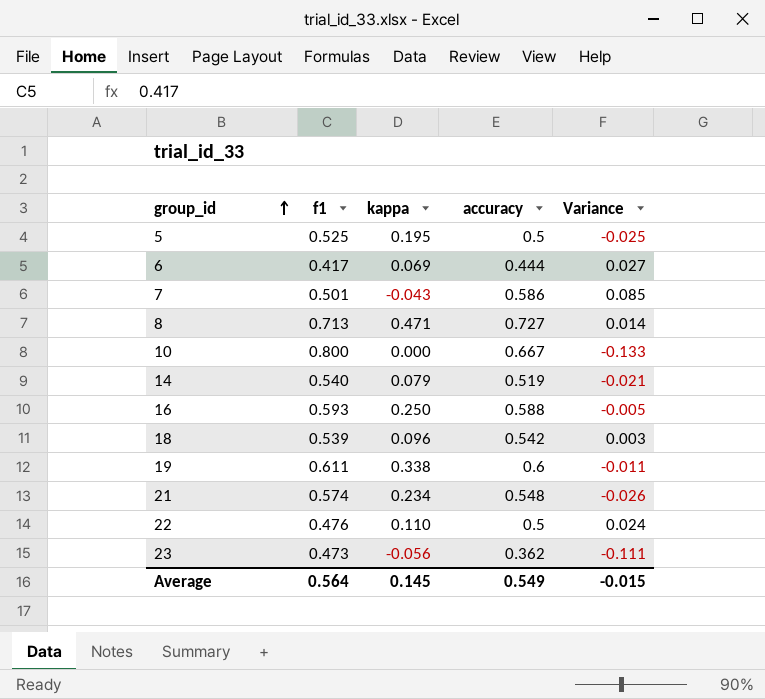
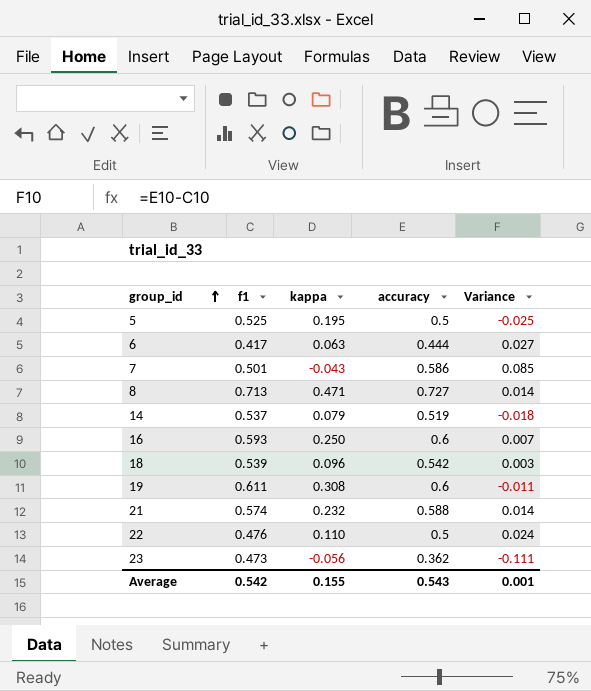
row 10: 0.800 | 0.000 | 0.667 | -0.133 -> none
6 | kappa: 0.069 -> 0.063
14 | f1: 0.540 -> 0.537
14 | Variance: -0.021 -> -0.018
16 | accuracy: 0.588 -> 0.6
16 | Variance: -0.005 -> 0.007
19 | kappa: 0.338 -> 0.308
21 | kappa: 0.234 -> 0.232
21 | accuracy: 0.548 -> 0.588
21 | Variance: -0.026 -> 0.014
Average | f1: 0.564 -> 0.542
Average | kappa: 0.145 -> 0.155
Average | accuracy: 0.549 -> 0.543
Average | Variance: -0.015 -> 0.001

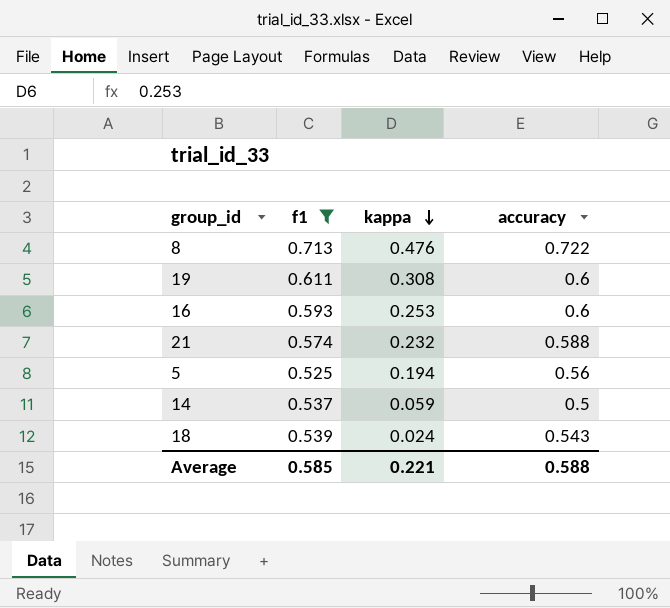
filter: none -> f1 >= 0.525
row order: group_id ascending -> kappa descending
column Variance | formula: [accuracy] - [f1] -> none
8 | kappa: 0.471 -> 0.476
8 | accuracy: 0.727 -> 0.722
16 | kappa: 0.250 -> 0.253
5 | kappa: 0.195 -> 0.194
5 | accuracy: 0.5 -> 0.56
14 | kappa: 0.079 -> 0.059
14 | accuracy: 0.519 -> 0.5
18 | kappa: 0.096 -> 0.024
18 | accuracy: 0.542 -> 0.543
Average | f1: 0.542 -> 0.585
Average | kappa: 0.155 -> 0.221
Average | accuracy: 0.543 -> 0.588

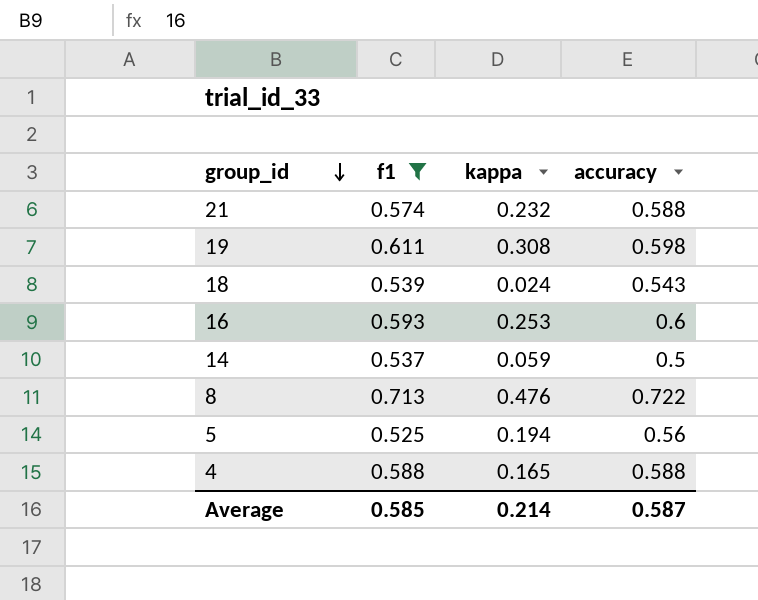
row order: kappa descending -> group_id descending
19 | accuracy: 0.6 -> 0.598
row 4: none -> 0.588 | 0.165 | 0.588
Average | kappa: 0.221 -> 0.214
Average | accuracy: 0.588 -> 0.587

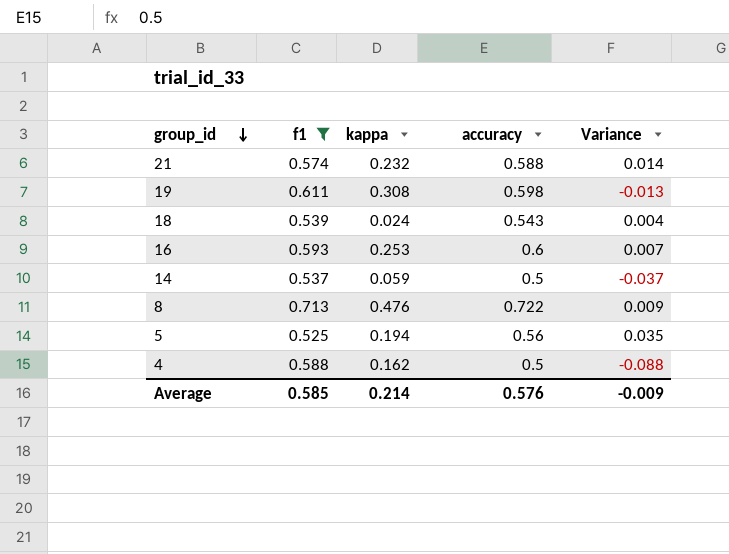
column Variance | formula: none -> [accuracy] - [f1]
4 | kappa: 0.165 -> 0.162
4 | accuracy: 0.588 -> 0.5
Average | accuracy: 0.587 -> 0.576

